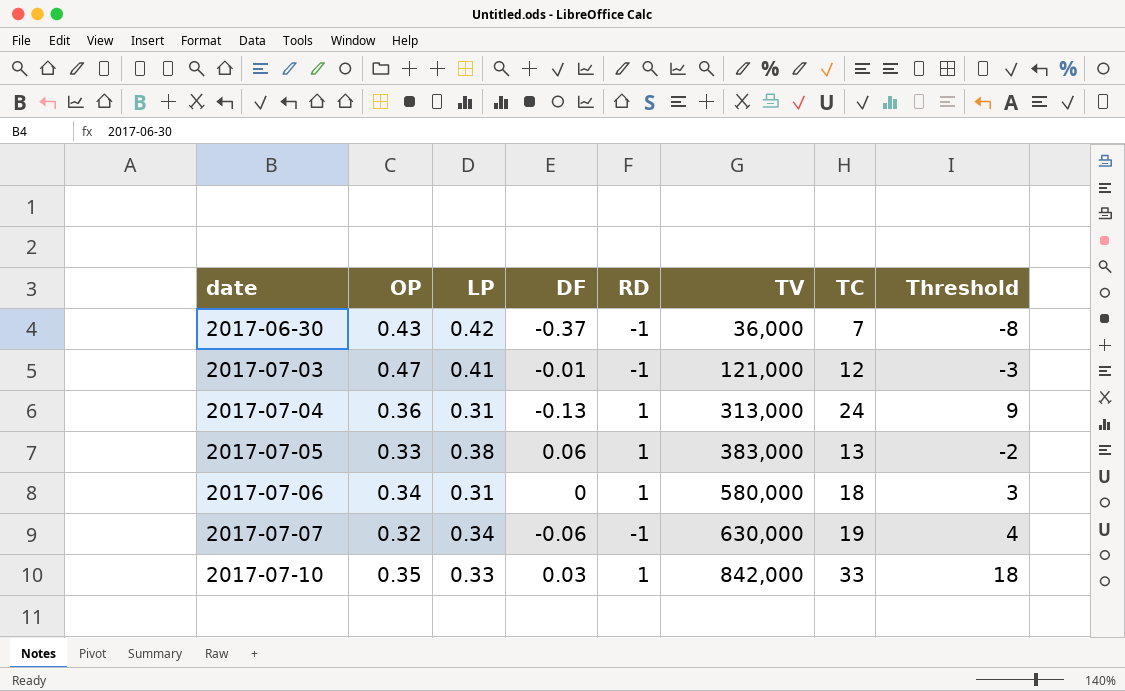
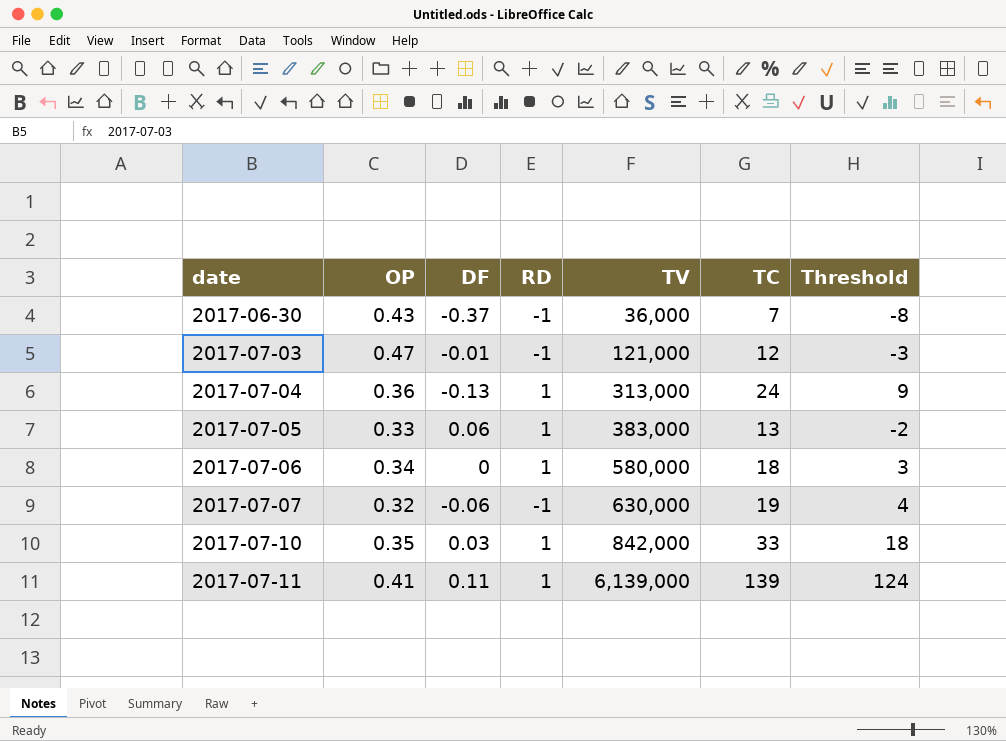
column LP | position: 3 -> none
row 2017-07-11: none -> 0.41 | 0.11 | 1 | 6,139,000 | 139 | 124

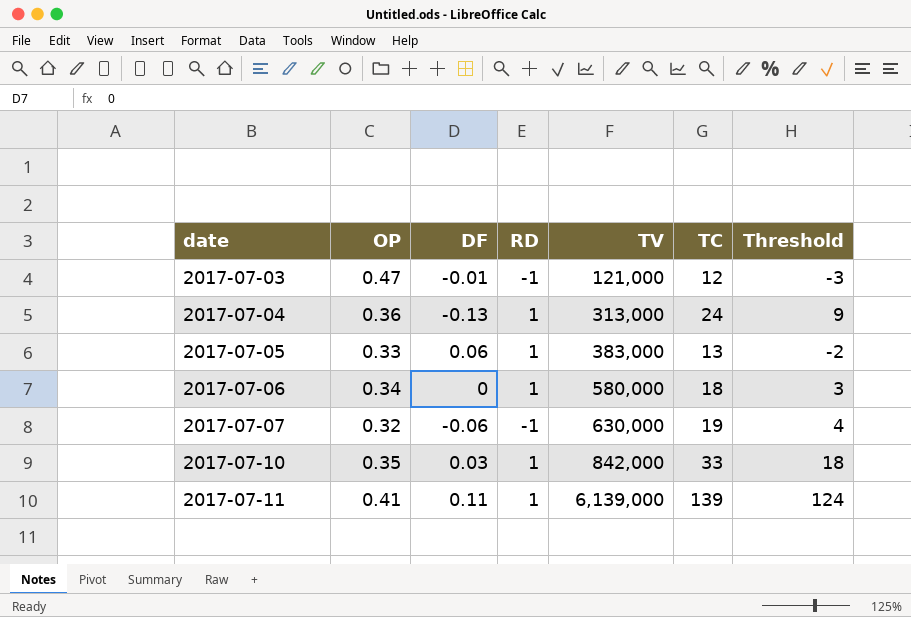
row 2017-06-30: 0.43 | -0.37 | -1 | 36,000 | 7 | -8 -> none

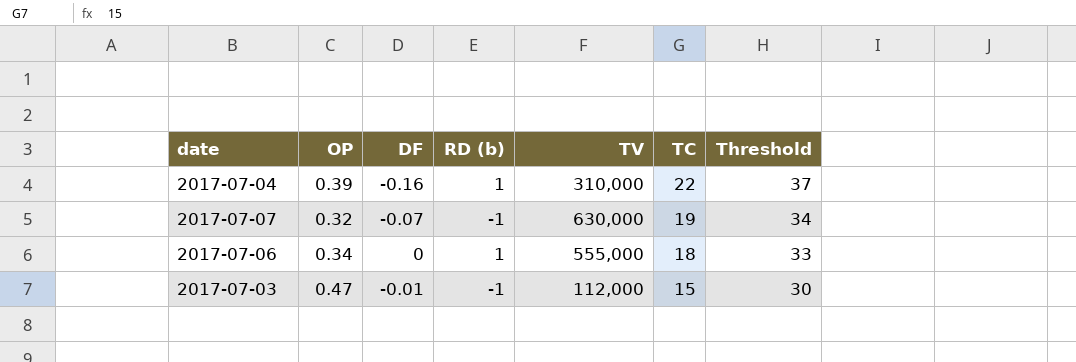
row order: date ascending -> TC descending
column name: RD -> RD (b)
column Threshold | formula: [TC] - 15 -> [TC] + 15
row 2017-07-05: 0.33 | 0.06 | 1 | 383,000 | 13 | -2 -> none
row 2017-07-10: 0.35 | 0.03 | 1 | 842,000 | 33 | 18 -> none
row 2017-07-11: 0.41 | 0.11 | 1 | 6,139,000 | 139 | 124 -> none
2017-07-04 | OP: 0.36 -> 0.39
2017-07-04 | DF: -0.13 -> -0.16
2017-07-04 | TV: 313,000 -> 310,000
2017-07-04 | TC: 24 -> 22
2017-07-07 | DF: -0.06 -> -0.07
2017-07-06 | TV: 580,000 -> 555,000
2017-07-03 | TV: 121,000 -> 112,000
2017-07-03 | TC: 12 -> 15

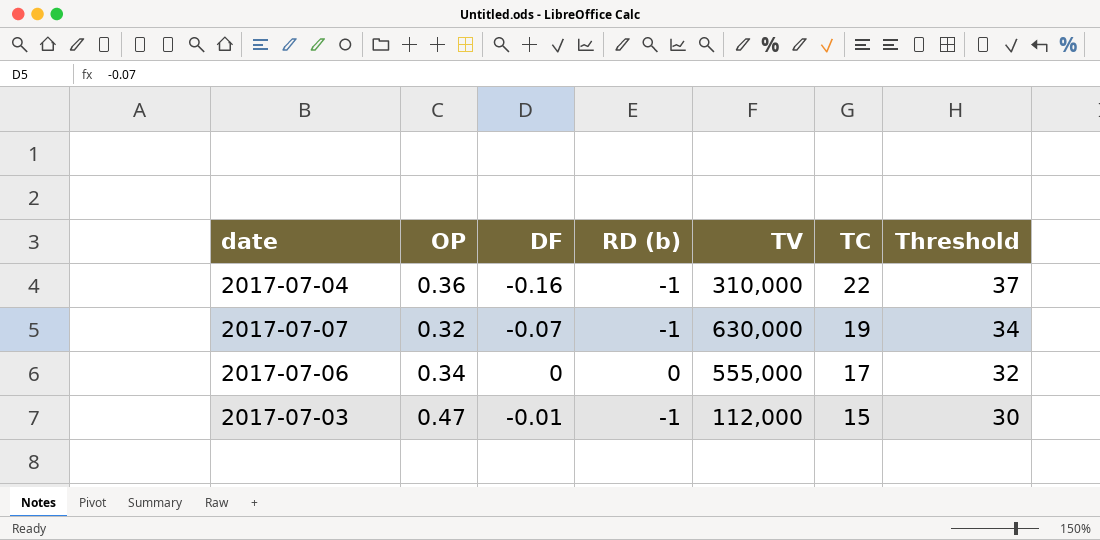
2017-07-04 | OP: 0.39 -> 0.36
2017-07-04 | RD (b): 1 -> -1
2017-07-06 | RD (b): 1 -> 0
2017-07-06 | TC: 18 -> 17
2017-07-06 | Threshold: 33 -> 32

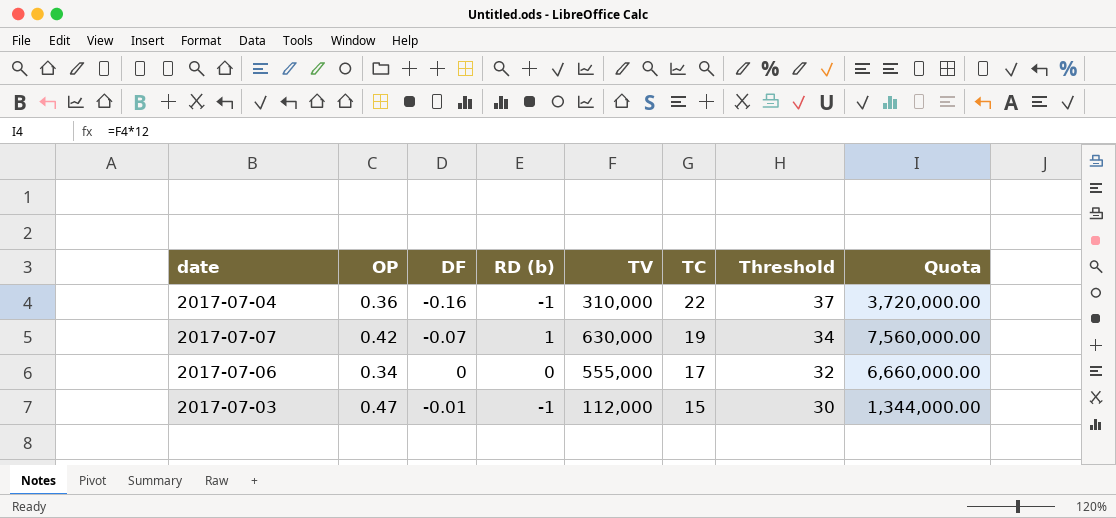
column Quota | formula: none -> [TV] * 12
2017-07-07 | OP: 0.32 -> 0.42
2017-07-07 | RD (b): -1 -> 1

